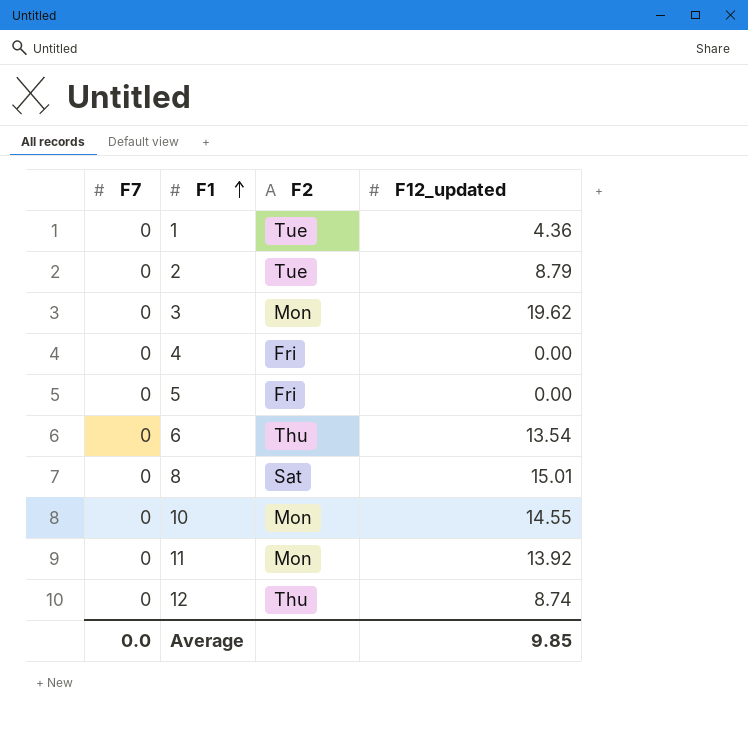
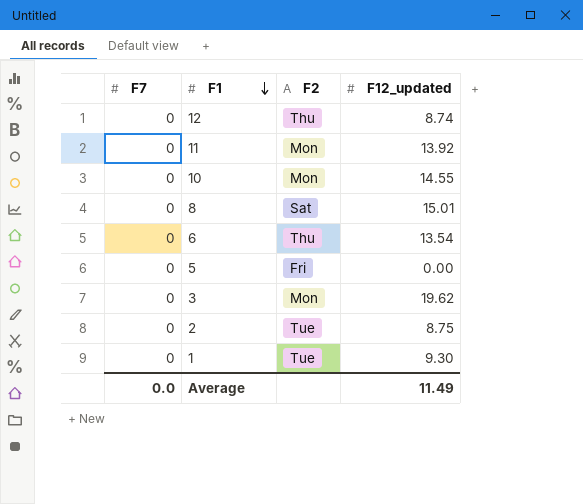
row order: F1 ascending -> F1 descending
row 4: 0 | Fri | 0.00 -> none
2 | F12_updated: 8.79 -> 8.75
1 | F12_updated: 4.36 -> 9.30
Average | F12_updated: 9.85 -> 11.49

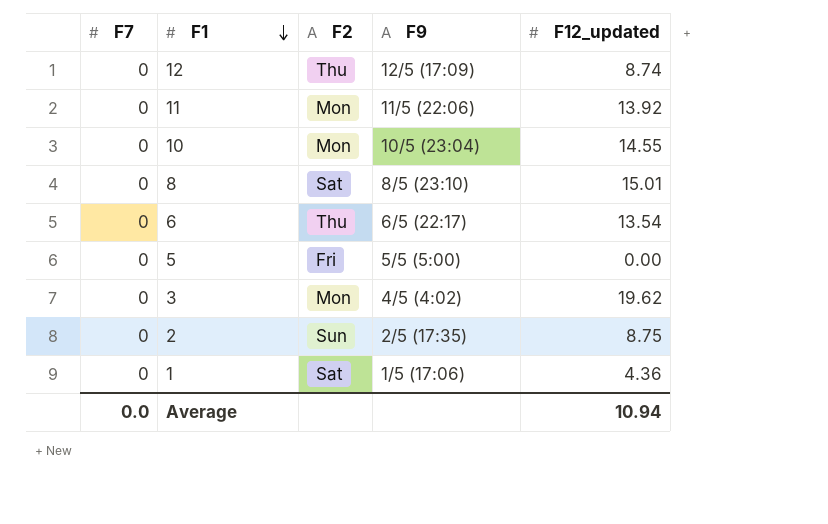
column F9 | position: none -> 4
2 | F2: Tue -> Sun
1 | F2: Tue -> Sat
1 | F12_updated: 9.30 -> 4.36
Average | F12_updated: 11.49 -> 10.94

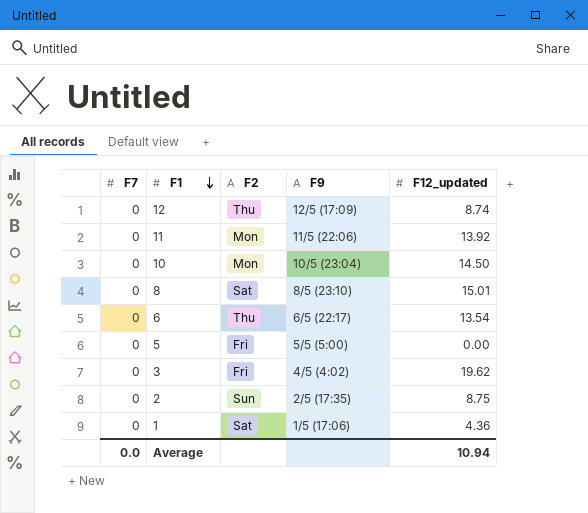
10 | F12_updated: 14.55 -> 14.50
3 | F2: Mon -> Fri

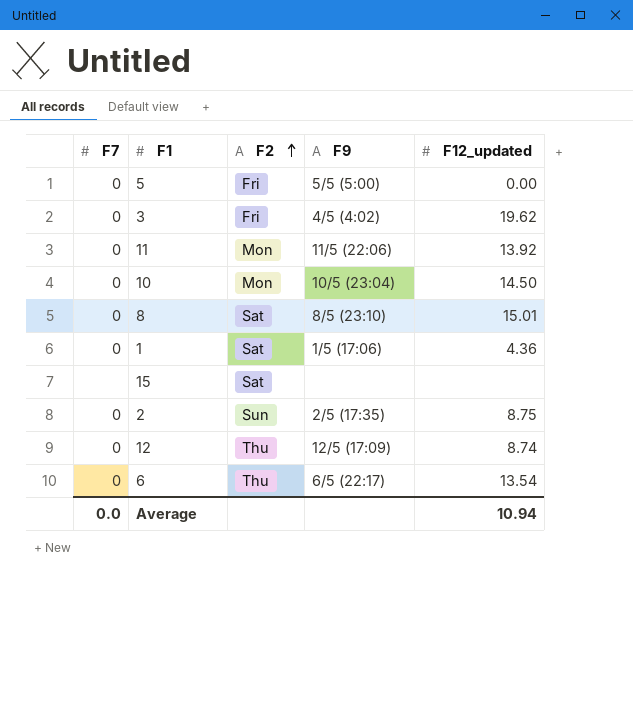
row order: F1 descending -> F2 ascending
row 15: none -> none | Sat | none | none

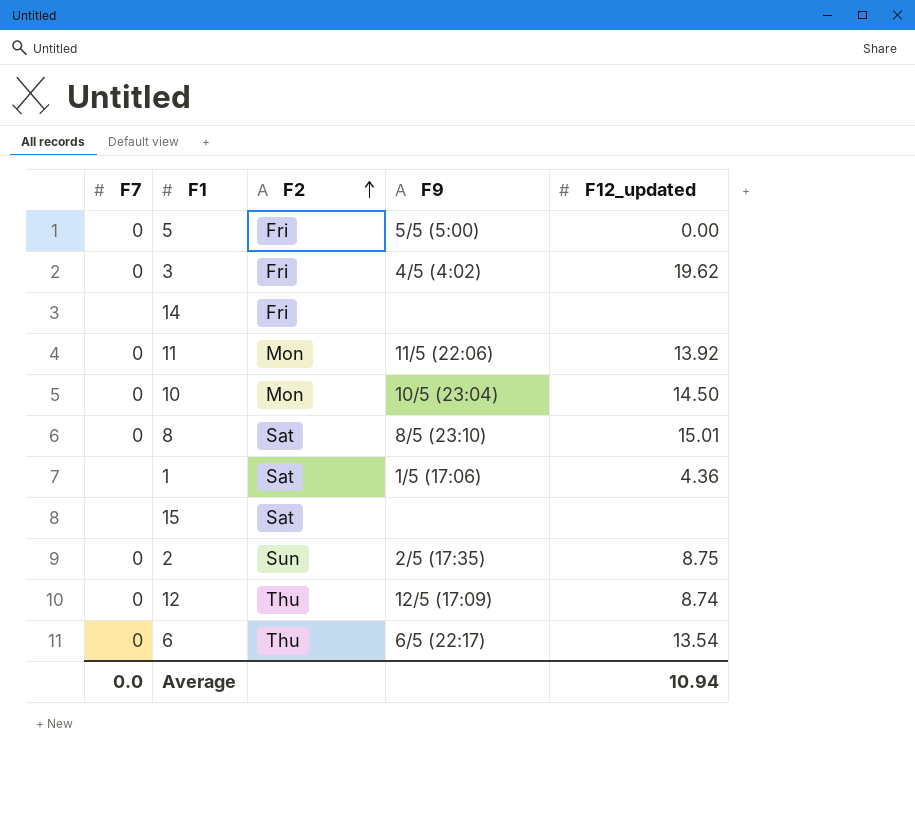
row 14: none -> none | Fri | none | none
1 | F7: 0 -> none

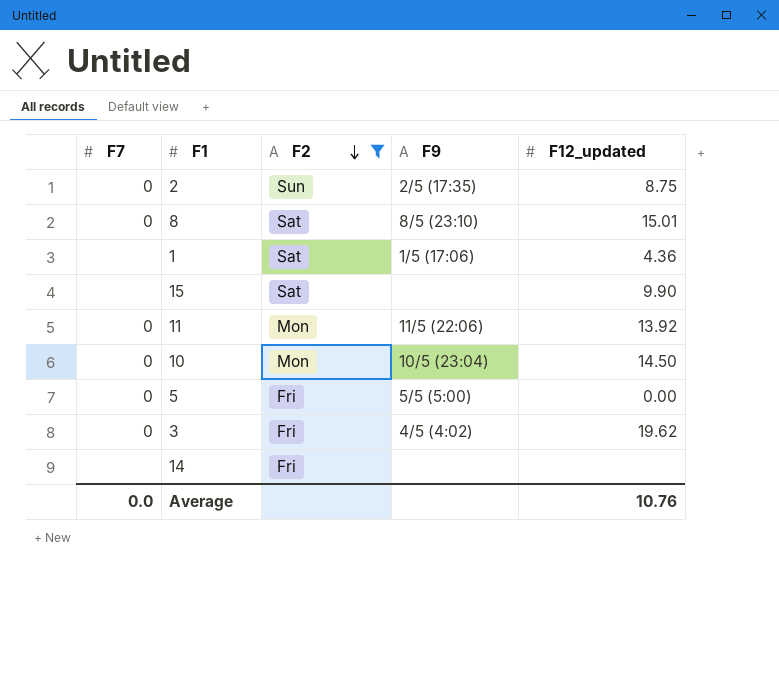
filter: none -> F2 != Thu
row order: F2 ascending -> F2 descending
15 | F12_updated: none -> 9.90
Average | F12_updated: 10.94 -> 10.76

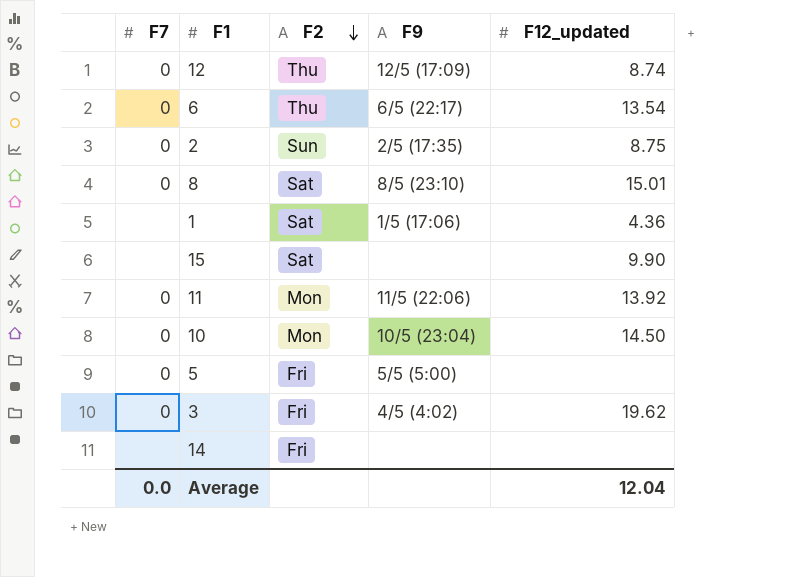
filter: F2 != Thu -> none
5 | F12_updated: 0.00 -> none
Average | F12_updated: 10.76 -> 12.04

